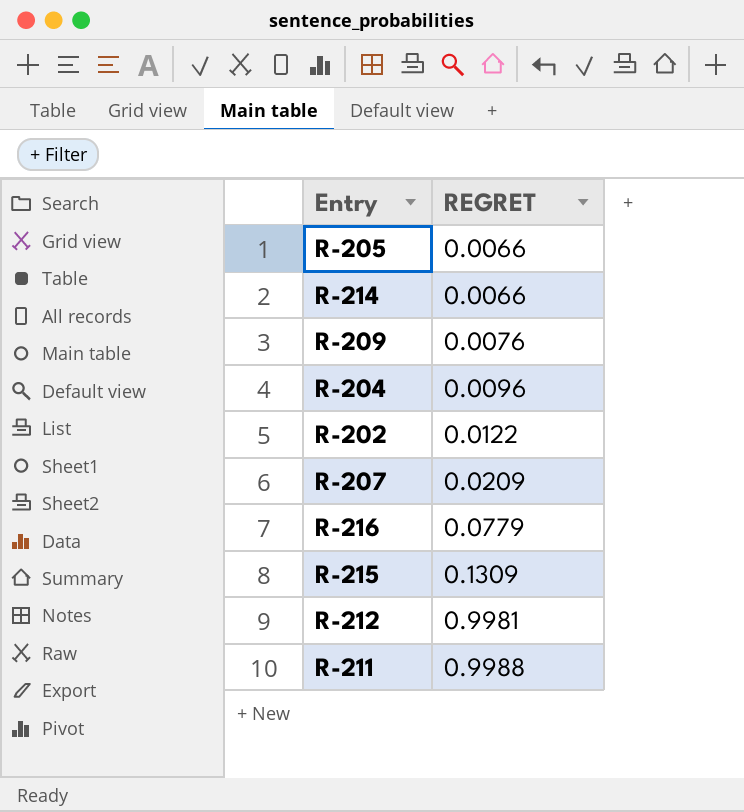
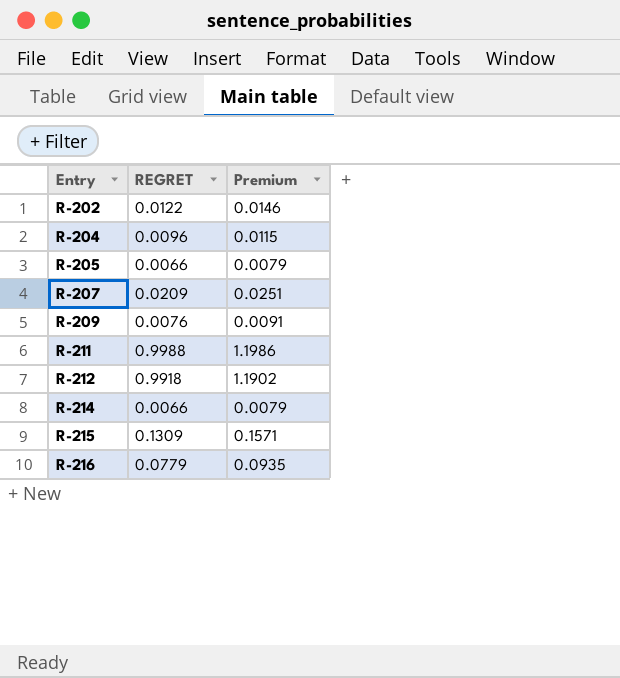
row order: REGRET ascending -> Entry ascending
column Premium | formula: none -> [REGRET] * 1.2
R-212 | REGRET: 0.9981 -> 0.9918

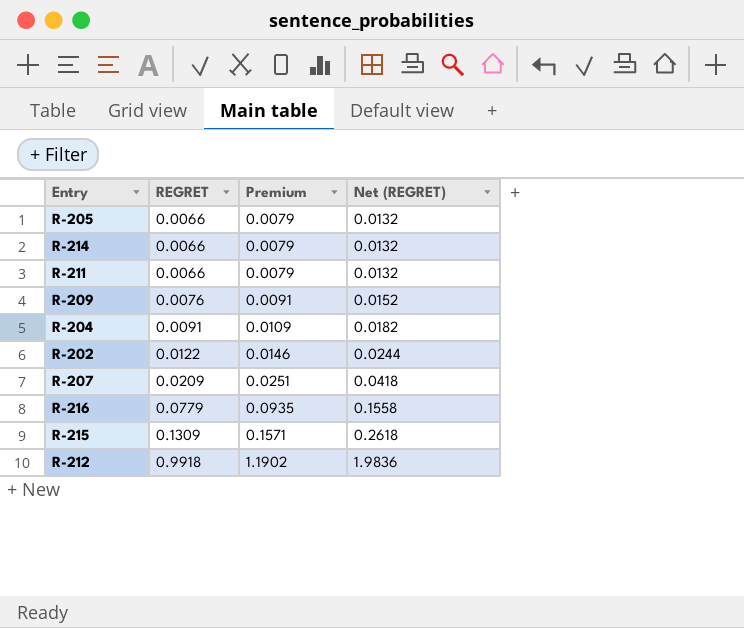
row order: Entry ascending -> REGRET ascending
column Net (REGRET) | formula: none -> [REGRET] * 2
R-211 | REGRET: 0.9988 -> 0.0066
R-211 | Premium: 1.1986 -> 0.0079
R-204 | REGRET: 0.0096 -> 0.0091
R-204 | Premium: 0.0115 -> 0.0109

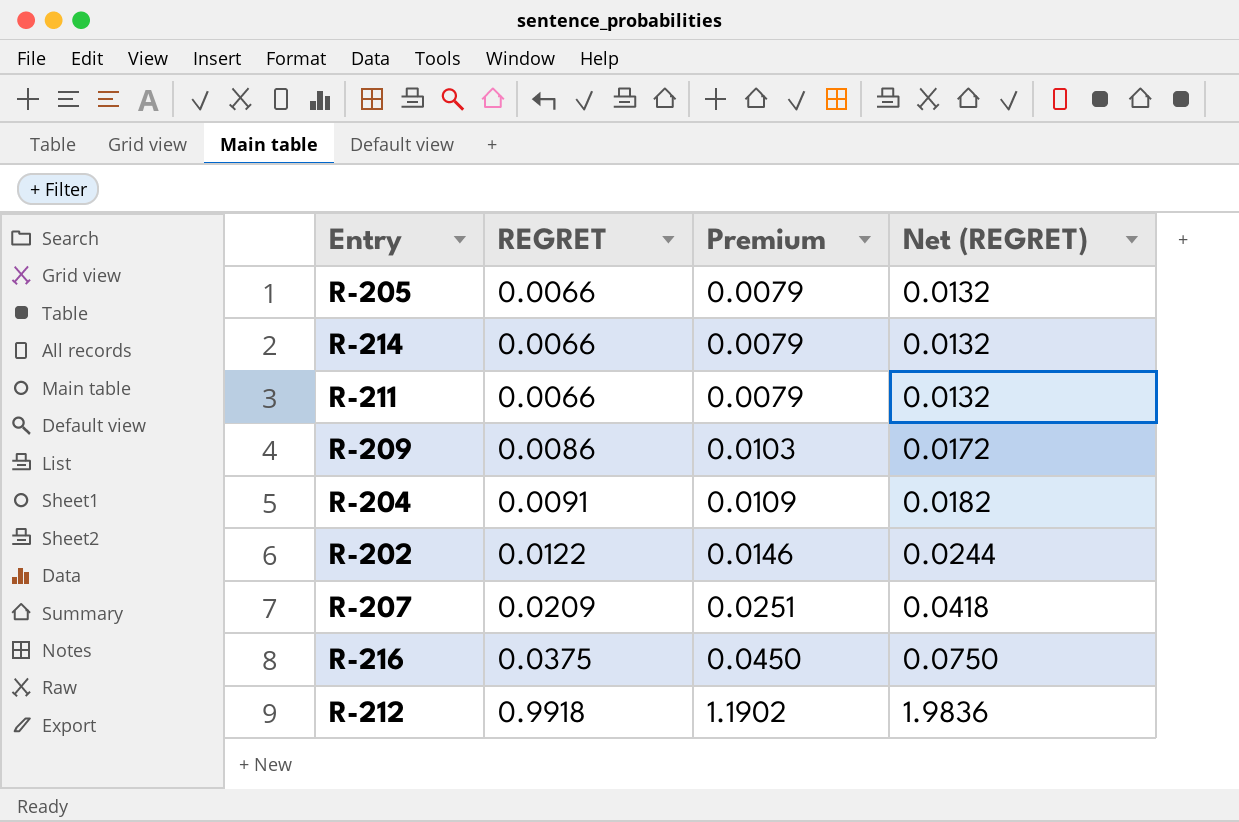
row R-215: 0.1309 | 0.1571 | 0.2618 -> none
R-209 | REGRET: 0.0076 -> 0.0086
R-209 | Premium: 0.0091 -> 0.0103
R-209 | Net (REGRET): 0.0152 -> 0.0172
R-216 | REGRET: 0.0779 -> 0.0375
R-216 | Premium: 0.0935 -> 0.0450
R-216 | Net (REGRET): 0.1558 -> 0.0750

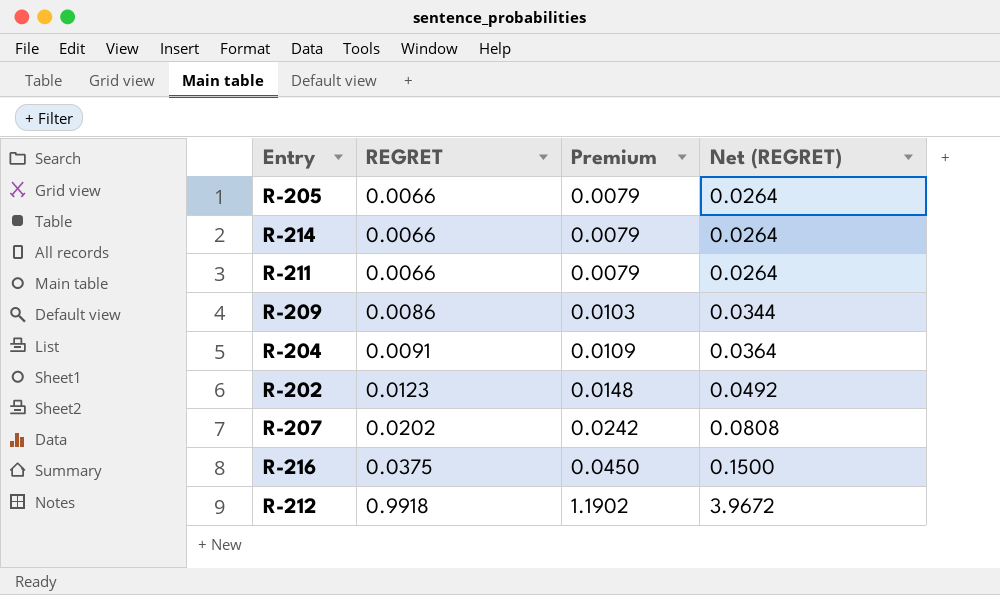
column Net (REGRET) | formula: [REGRET] * 2 -> [REGRET] * 4
R-202 | REGRET: 0.0122 -> 0.0123
R-202 | Premium: 0.0146 -> 0.0148
R-207 | REGRET: 0.0209 -> 0.0202
R-207 | Premium: 0.0251 -> 0.0242

